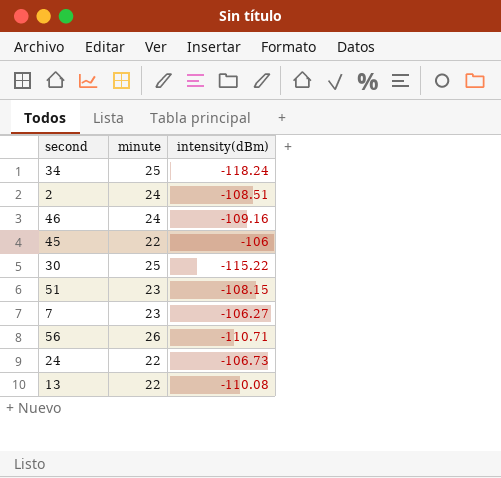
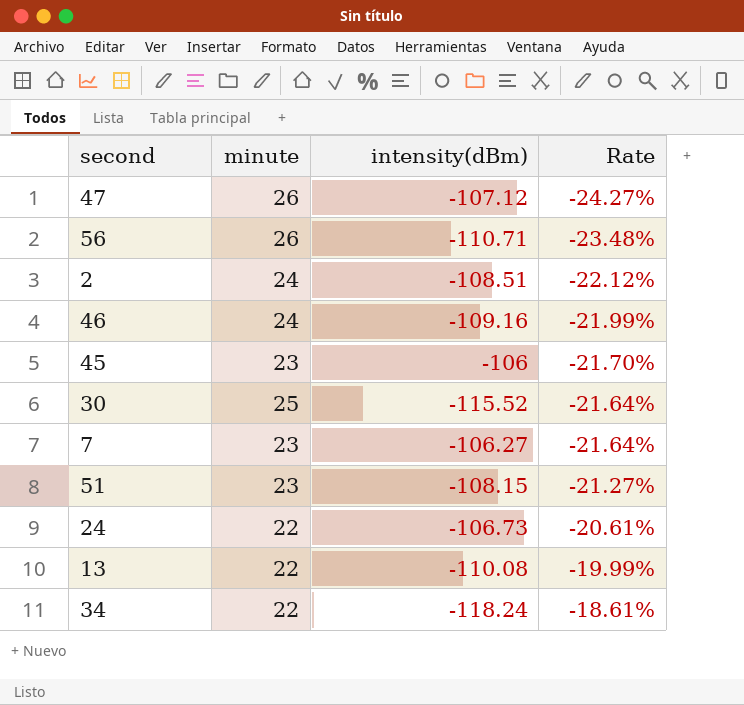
row order: none -> Rate ascending
column Rate | formula: none -> [minute] / [intensity(dBm)]
row 47: none -> 26 | -107.12 | -24.27%
45 | minute: 22 -> 23
30 | intensity(dBm): -115.22 -> -115.52
34 | minute: 25 -> 22

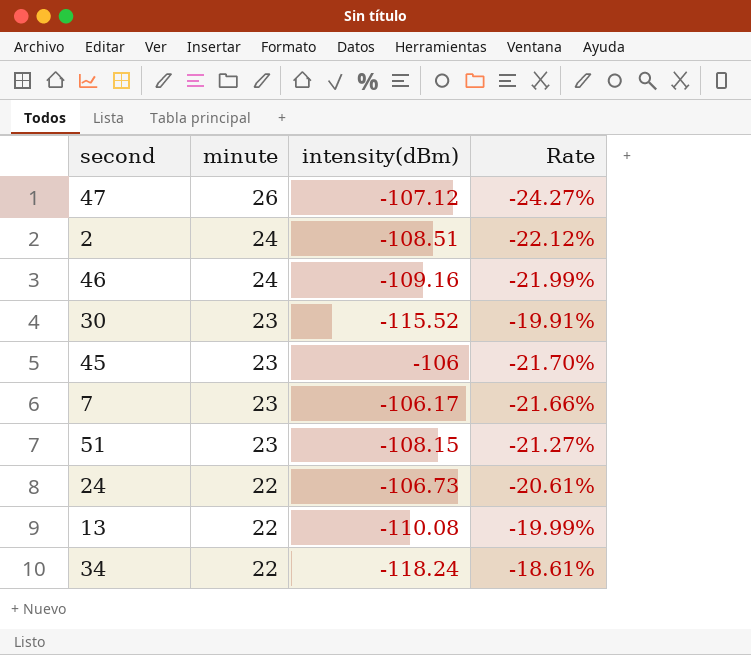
row order: Rate ascending -> minute descending
row 56: 26 | -110.71 | -23.48% -> none
30 | minute: 25 -> 23
30 | Rate: -21.64% -> -19.91%
7 | intensity(dBm): -106.27 -> -106.17
7 | Rate: -21.64% -> -21.66%

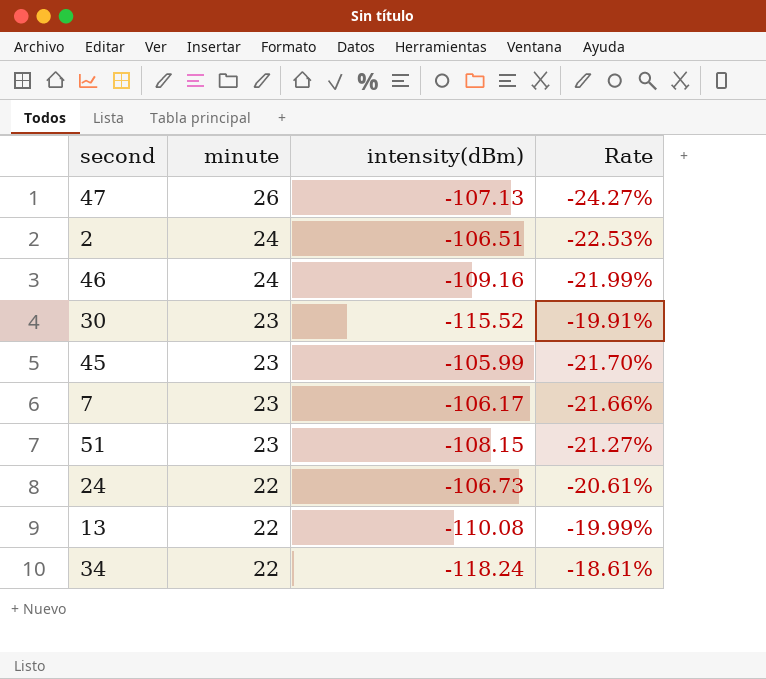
47 | intensity(dBm): -107.12 -> -107.13
2 | intensity(dBm): -108.51 -> -106.51
2 | Rate: -22.12% -> -22.53%
45 | intensity(dBm): -106 -> -105.99

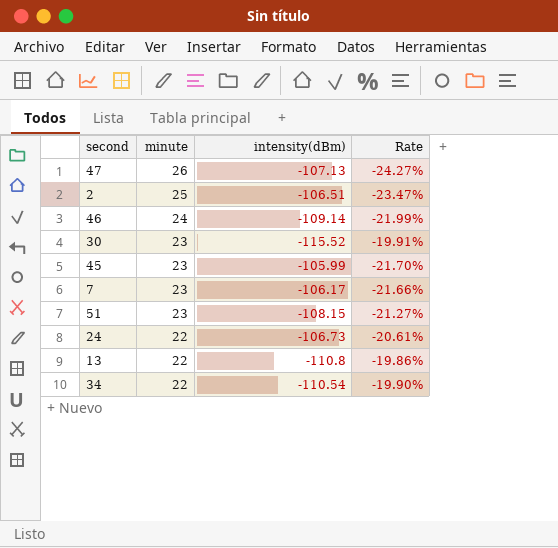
2 | minute: 24 -> 25
2 | Rate: -22.53% -> -23.47%
46 | intensity(dBm): -109.16 -> -109.14
13 | intensity(dBm): -110.08 -> -110.8
13 | Rate: -19.99% -> -19.86%
34 | intensity(dBm): -118.24 -> -110.54
34 | Rate: -18.61% -> -19.90%

